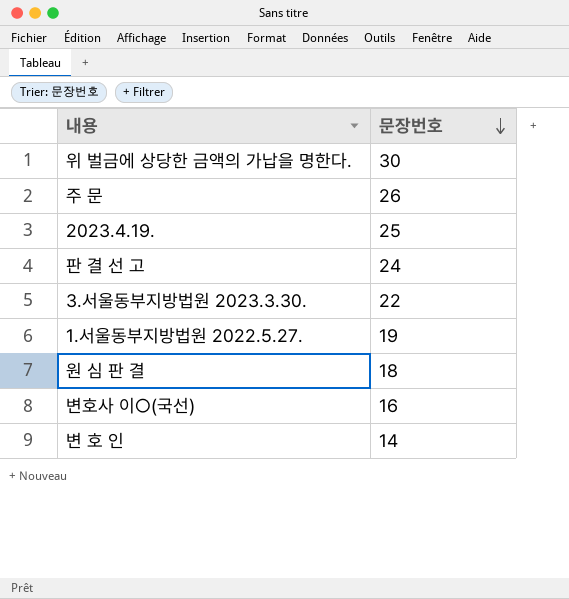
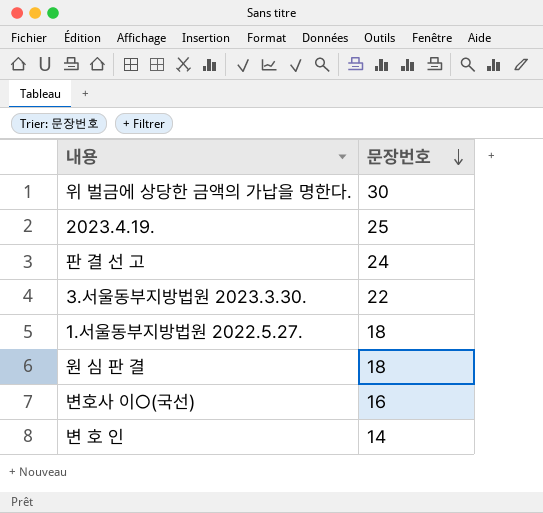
row 주 문: 26 -> none
1.서울동부지방법원 2022.5.27. | 문장번호: 19 -> 18

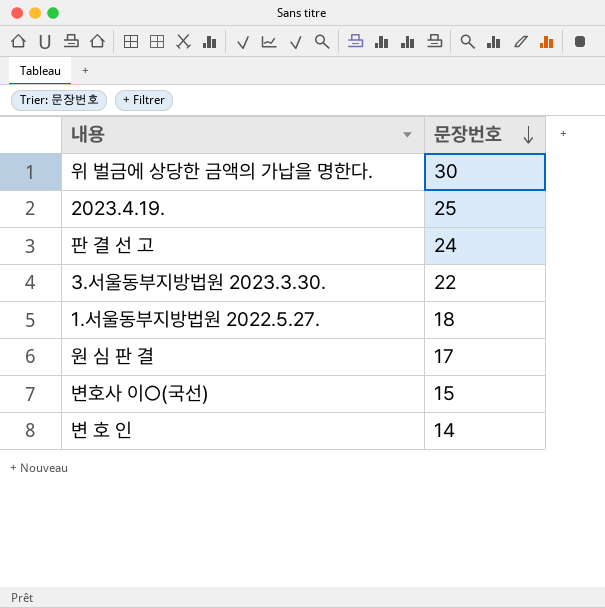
원 심 판 결 | 문장번호: 18 -> 17
변호사 이○(국선) | 문장번호: 16 -> 15

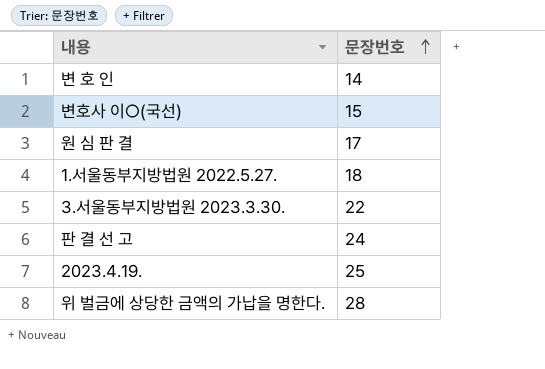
row order: 문장번호 descending -> 문장번호 ascending
위 벌금에 상당한 금액의 가납을 명한다. | 문장번호: 30 -> 28

